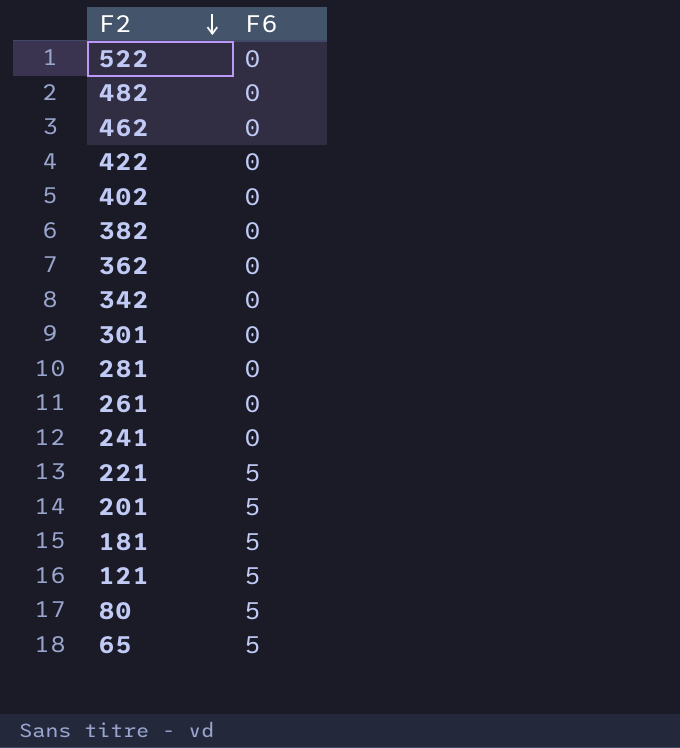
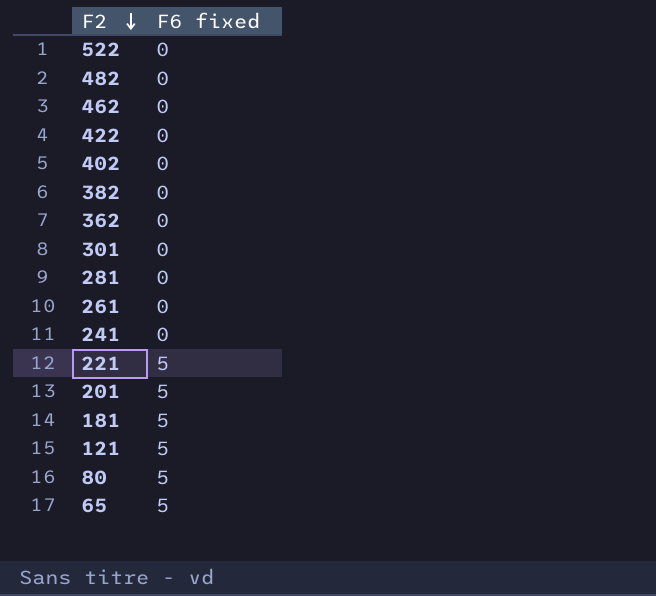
column name: F6 -> F6 fixed
row 342: 0 -> none

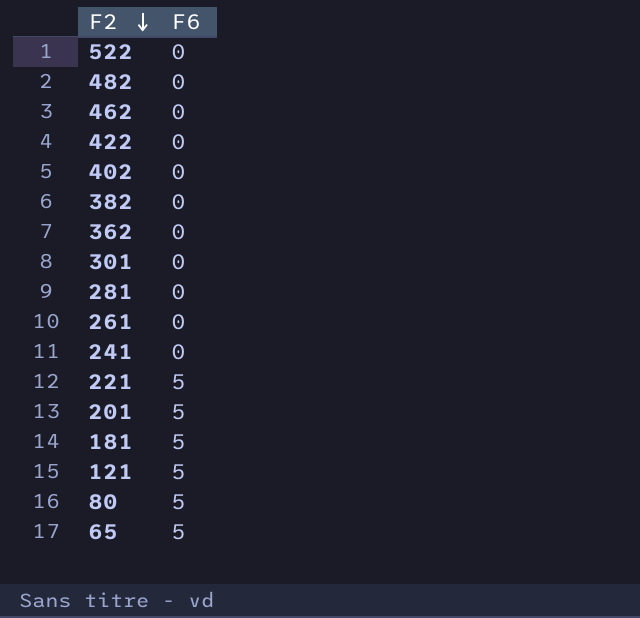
column name: F6 fixed -> F6

